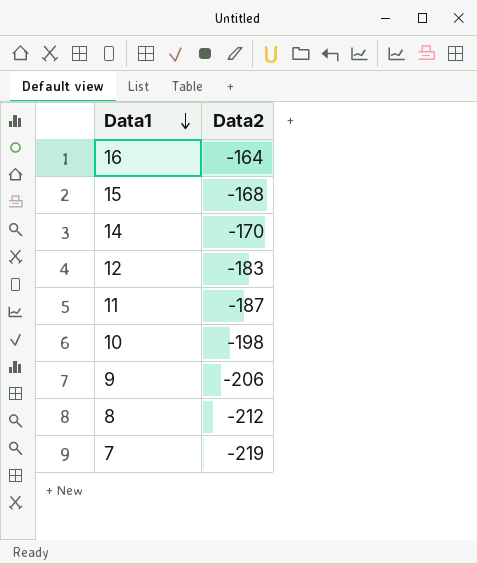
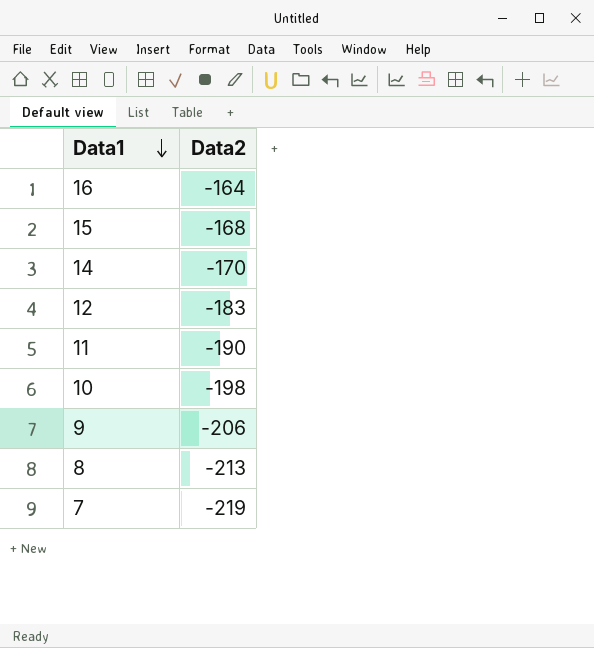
11 | Data2: -187 -> -190
8 | Data2: -212 -> -213

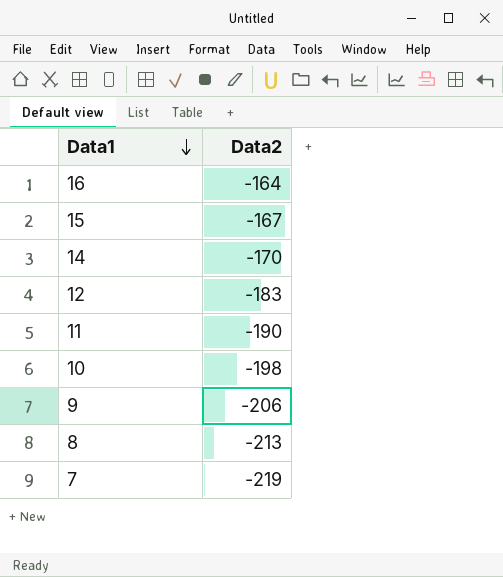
15 | Data2: -168 -> -167

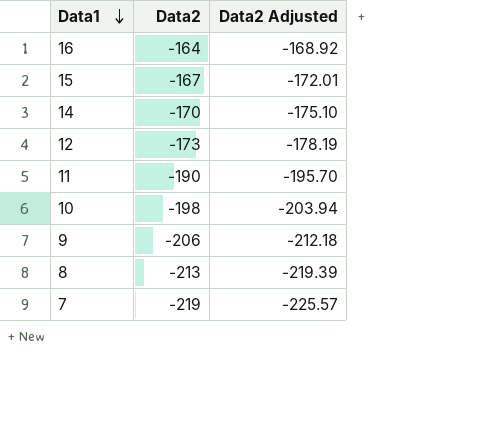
column Data2 Adjusted | formula: none -> [Data2] * 1.03
12 | Data2: -183 -> -173

